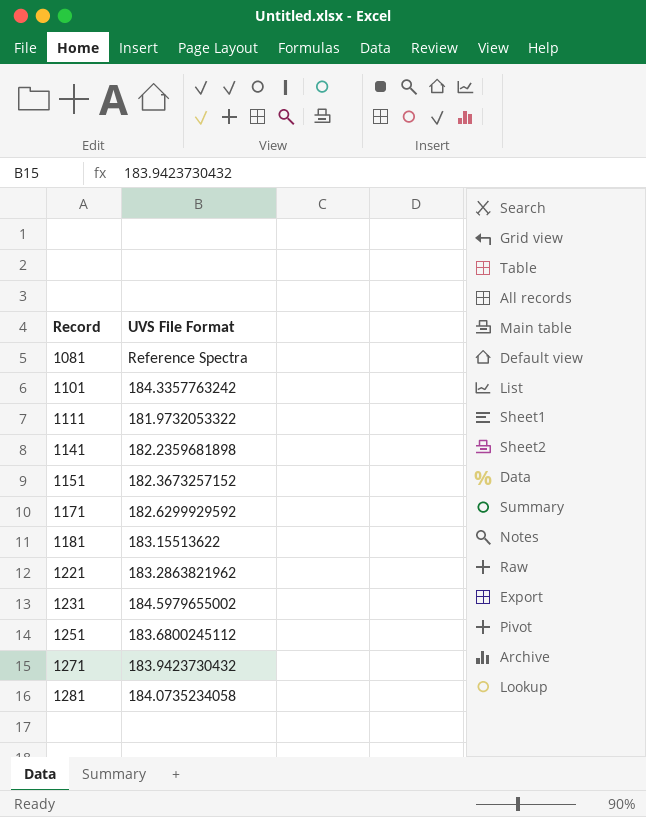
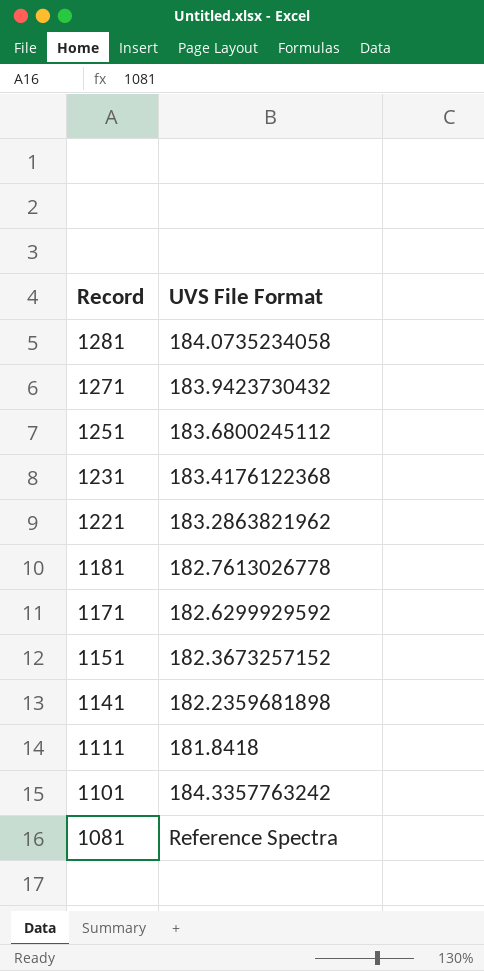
row order: Record ascending -> Record descending
1231 | UVS File Format: 184.5979655002 -> 183.4176122368
1181 | UVS File Format: 183.15513622 -> 182.7613026778
1111 | UVS File Format: 181.9732053322 -> 181.8418

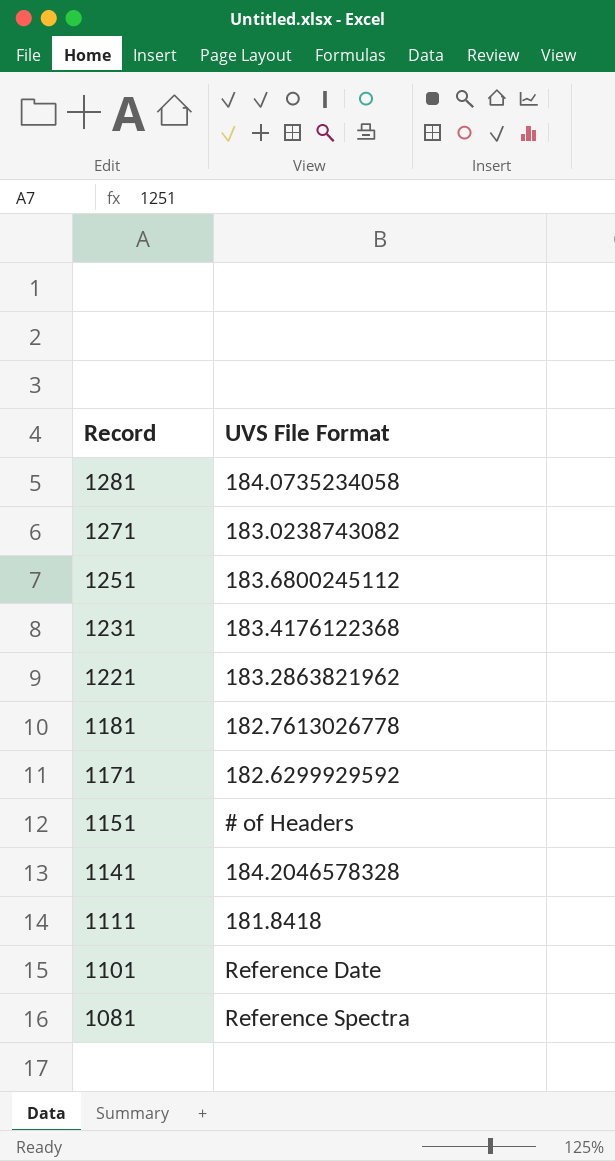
1271 | UVS File Format: 183.9423730432 -> 183.0238743082
1151 | UVS File Format: 182.3673257152 -> # of Headers
1141 | UVS File Format: 182.2359681898 -> 184.2046578328
1101 | UVS File Format: 184.3357763242 -> Reference Date

